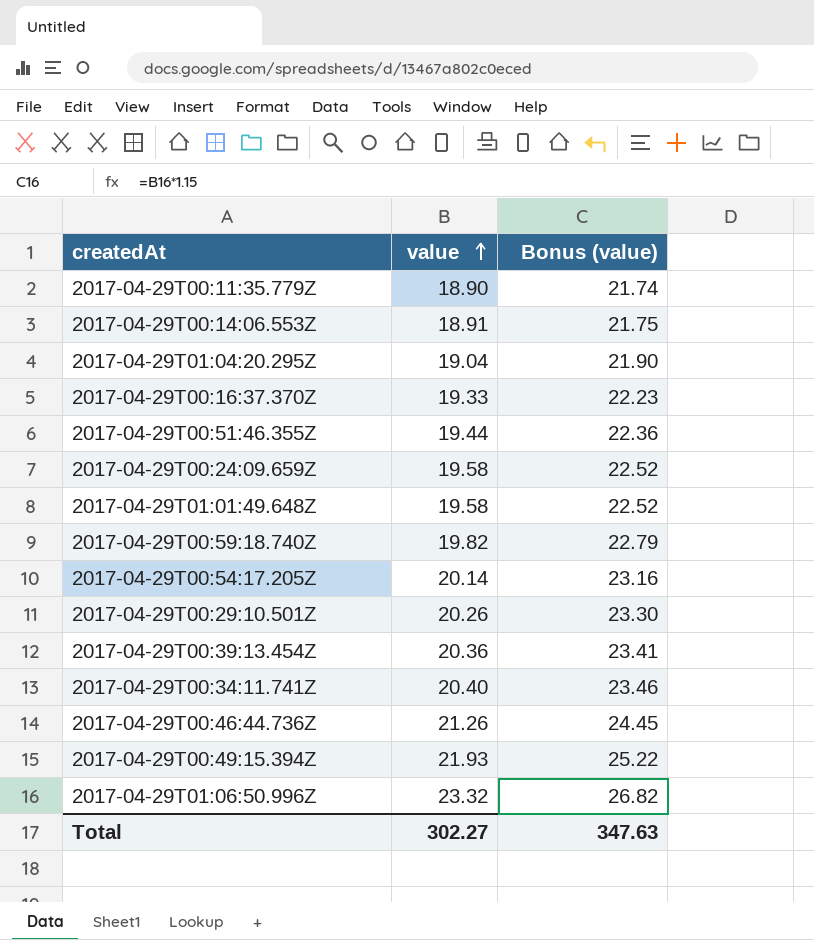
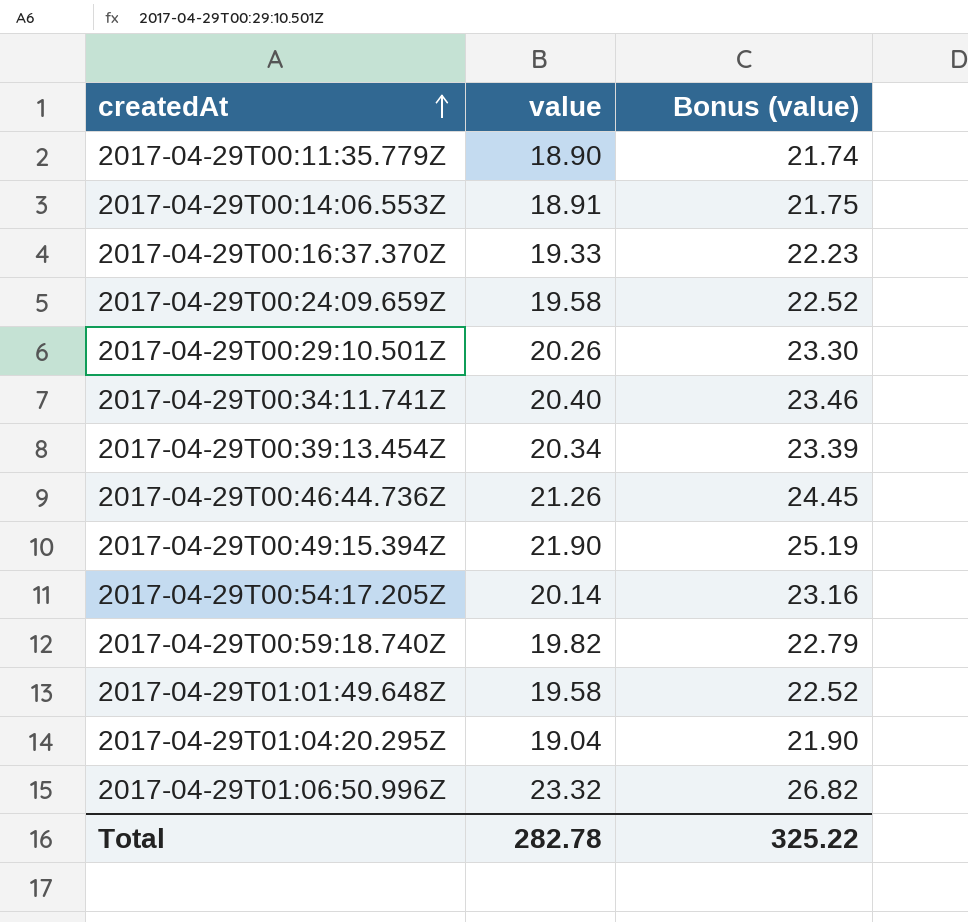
row order: value ascending -> createdAt ascending
row 2017-04-29T00:51:46.355Z: 19.44 | 22.36 -> none
2017-04-29T00:39:13.454Z | value: 20.36 -> 20.34
2017-04-29T00:39:13.454Z | Bonus (value): 23.41 -> 23.39
2017-04-29T00:49:15.394Z | value: 21.93 -> 21.90
2017-04-29T00:49:15.394Z | Bonus (value): 25.22 -> 25.19
Total | value: 302.27 -> 282.78
Total | Bonus (value): 347.63 -> 325.22

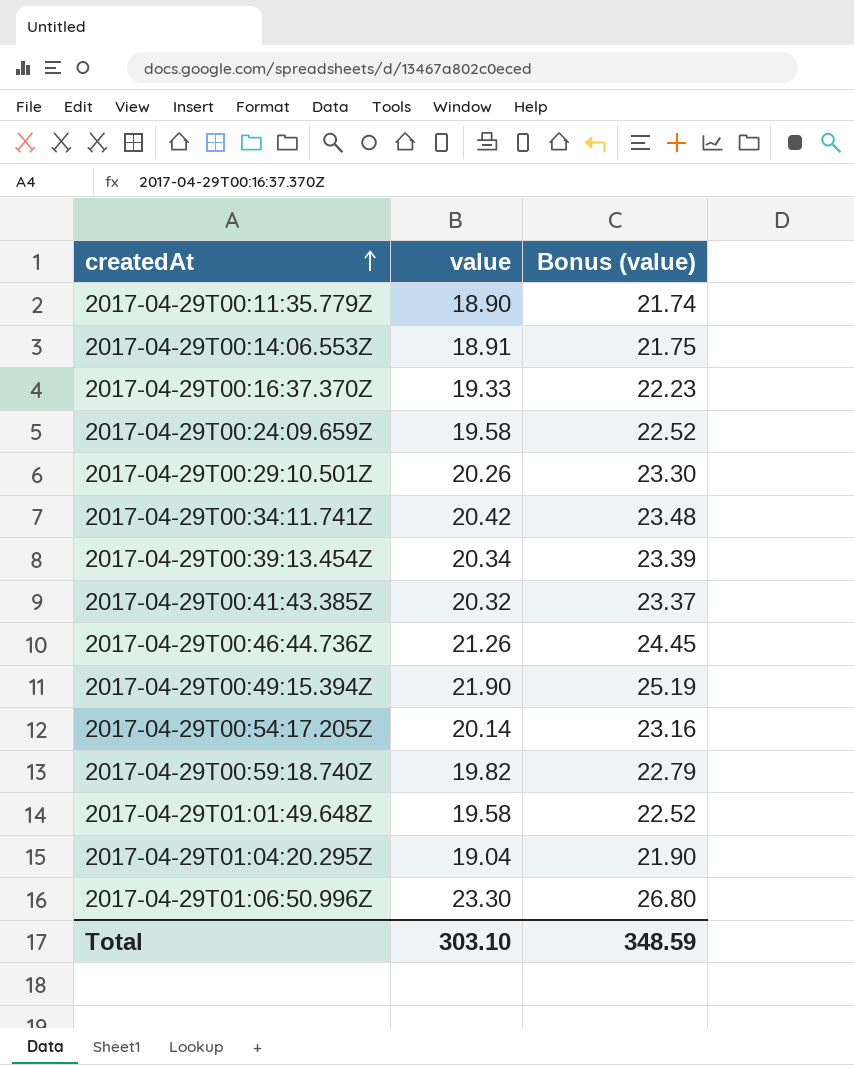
2017-04-29T00:34:11.741Z | value: 20.40 -> 20.42
2017-04-29T00:34:11.741Z | Bonus (value): 23.46 -> 23.48
row 2017-04-29T00:41:43.385Z: none -> 20.32 | 23.37
2017-04-29T01:06:50.996Z | value: 23.32 -> 23.30
2017-04-29T01:06:50.996Z | Bonus (value): 26.82 -> 26.80
Total | value: 282.78 -> 303.10
Total | Bonus (value): 325.22 -> 348.59

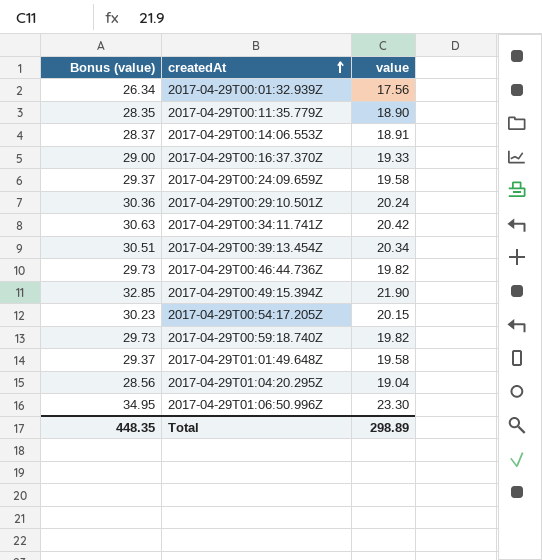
column Bonus (value) | formula: [value] * 1.15 -> [value] * 1.5
column Bonus (value) | position: 3 -> 1
row 2017-04-29T00:41:43.385Z: 20.32 | 23.37 -> none
row 2017-04-29T00:01:32.939Z: none -> 26.34 | 17.56
2017-04-29T00:29:10.501Z | value: 20.26 -> 20.24
2017-04-29T00:46:44.736Z | value: 21.26 -> 19.82
2017-04-29T00:54:17.205Z | value: 20.14 -> 20.15
Total | Bonus (value): 348.59 -> 448.35
Total | value: 303.10 -> 298.89

